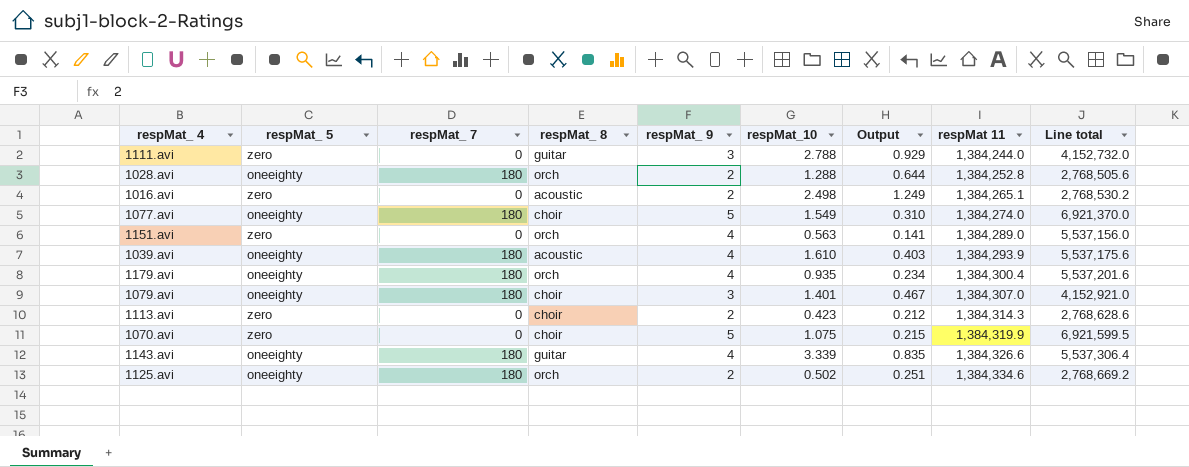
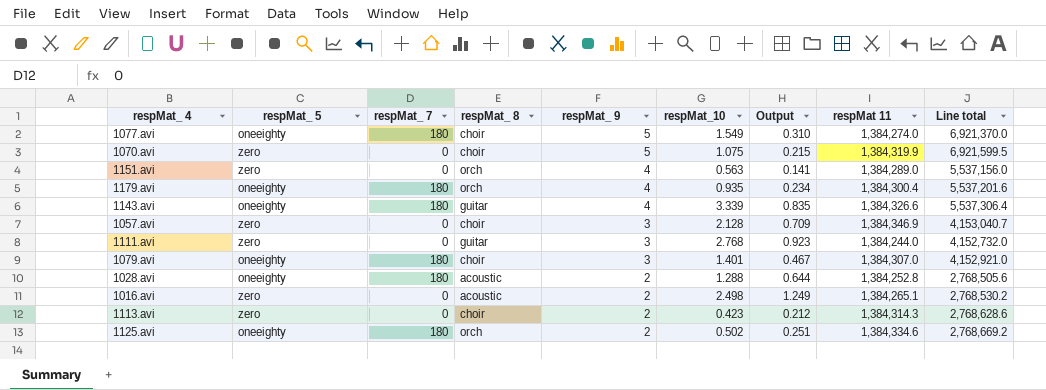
row order: respMat 11 ascending -> respMat_ 9 descending
row 1039.avi: oneeighty | 180 | acoustic | 4 | 1.610 | 0.403 | 1,384,293.9 | 5,537,175.6 -> none
row 1057.avi: none -> zero | 0 | choir | 3 | 2.128 | 0.709 | 1,384,346.9 | 4,153,040.7
1111.avi | respMat_10: 2.788 -> 2.768
1111.avi | Output: 0.929 -> 0.923
1028.avi | respMat_ 8: orch -> acoustic

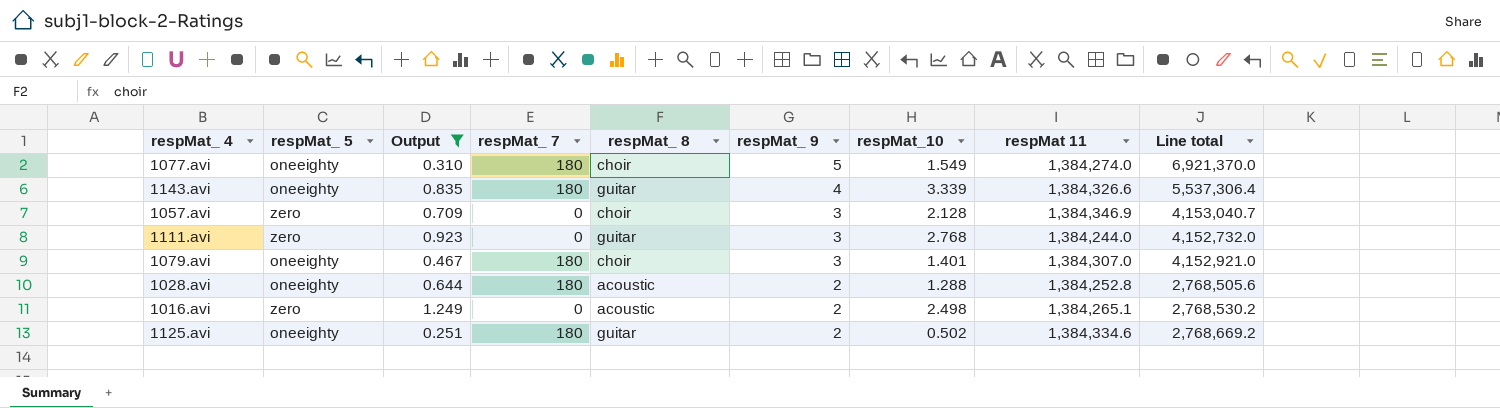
filter: none -> Output >= 0.251
column Output | position: 7 -> 3
1125.avi | respMat_ 8: orch -> guitar

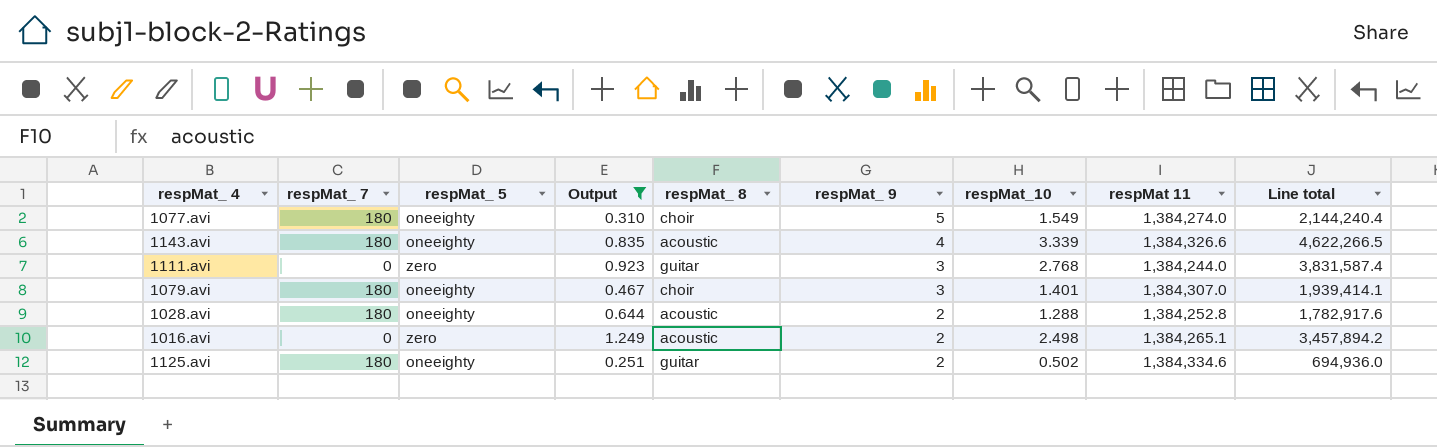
column respMat_ 7 | position: 4 -> 2
column Line total | formula: [respMat_ 9] * [respMat 11] -> [respMat_10] * [respMat 11]
row 1057.avi: zero | 0.709 | 0 | choir | 3 | 2.128 | 1,384,346.9 | 4,153,040.7 -> none
1143.avi | respMat_ 8: guitar -> acoustic

